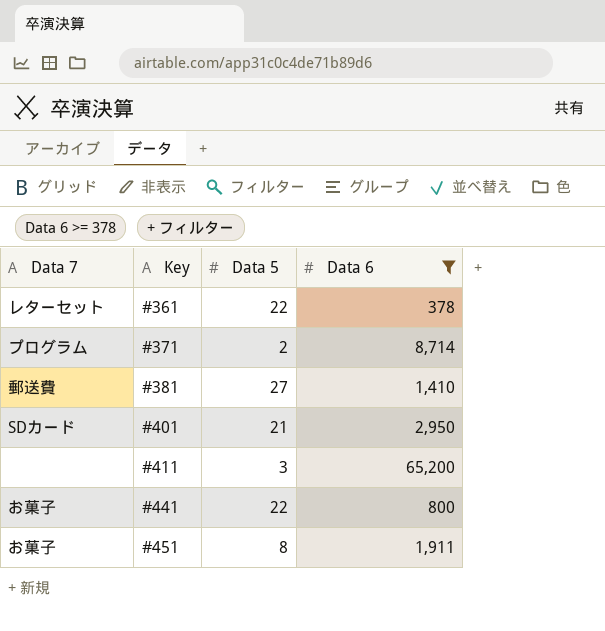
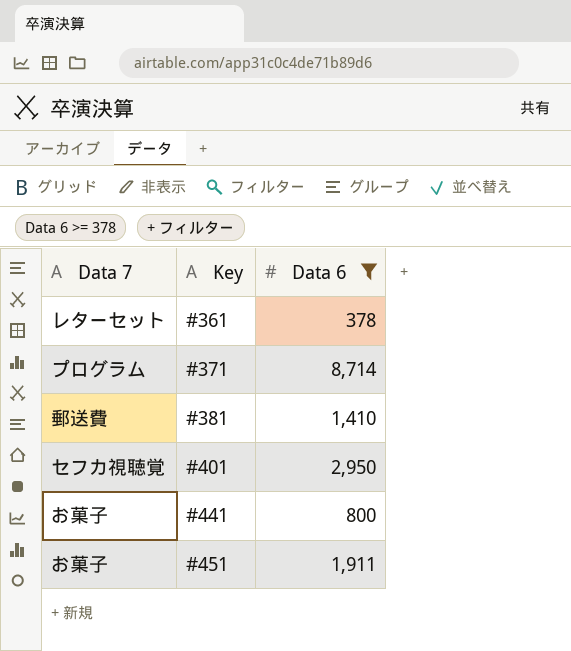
column Data 5 | position: 3 -> none
row #411: none | 3 | 65,200 -> none
#401 | Data 7: SDカード -> セフカ視聴覚

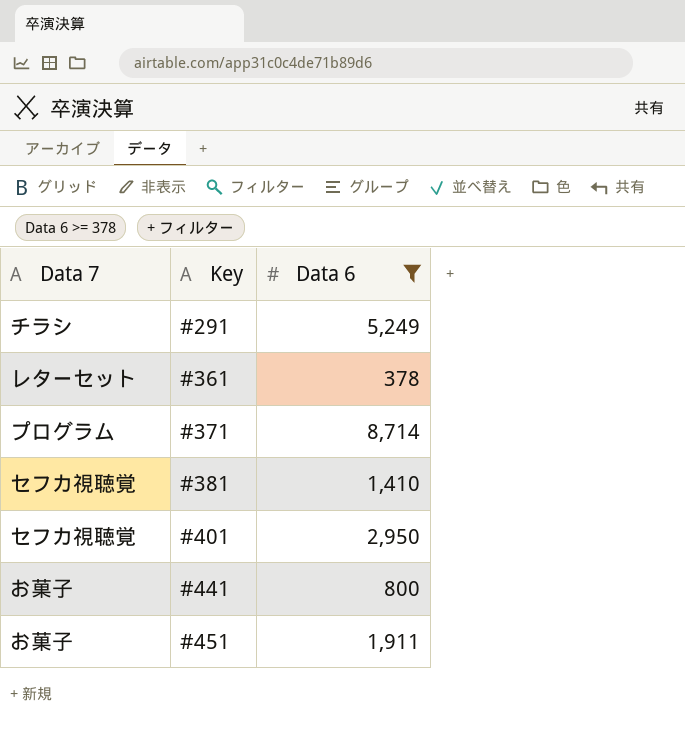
row #291: none -> チラシ | 5,249
#381 | Data 7: 郵送費 -> セフカ視聴覚

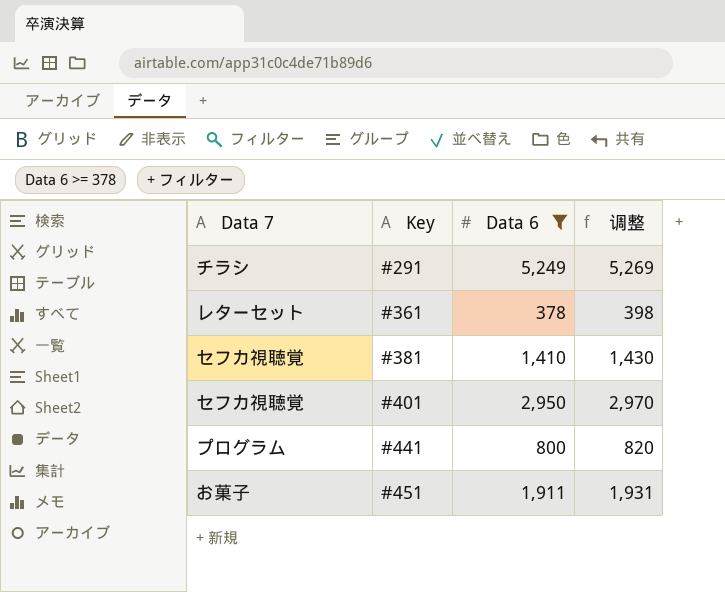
column 调整 | formula: none -> [Data 6] + 20
row #371: プログラム | 8,714 -> none
#441 | Data 7: お菓子 -> プログラム

